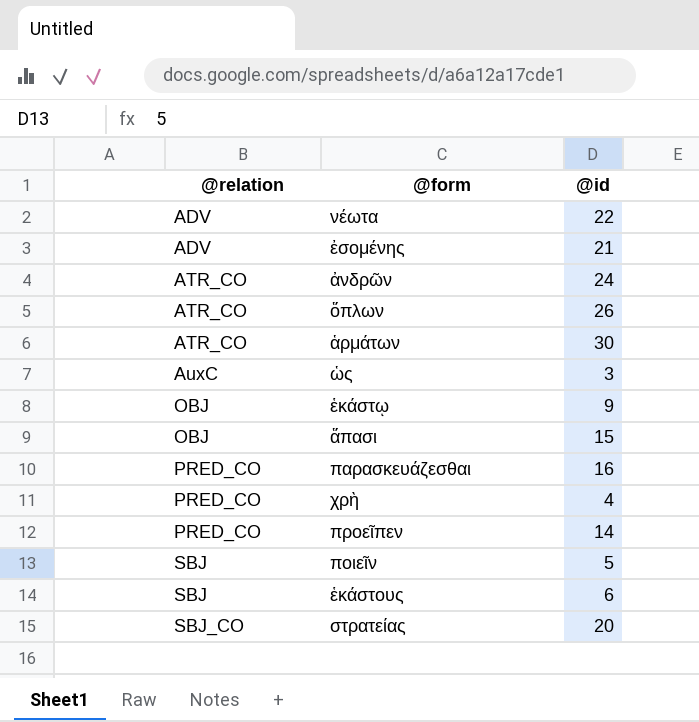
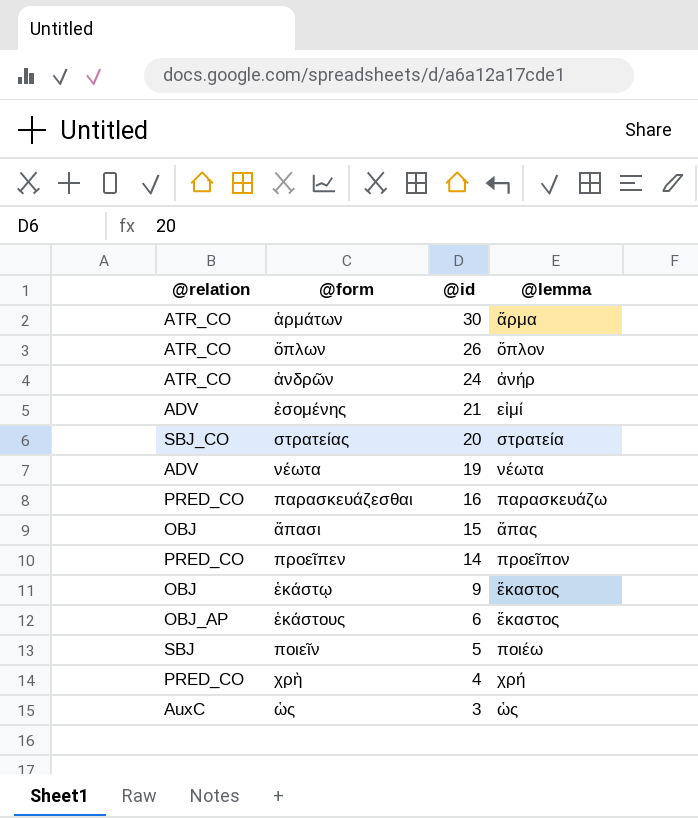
row order: @relation ascending -> @id descending
column @lemma | position: none -> 4
νέωτα | @id: 22 -> 19
ἑκάστους | @relation: SBJ -> OBJ_AP

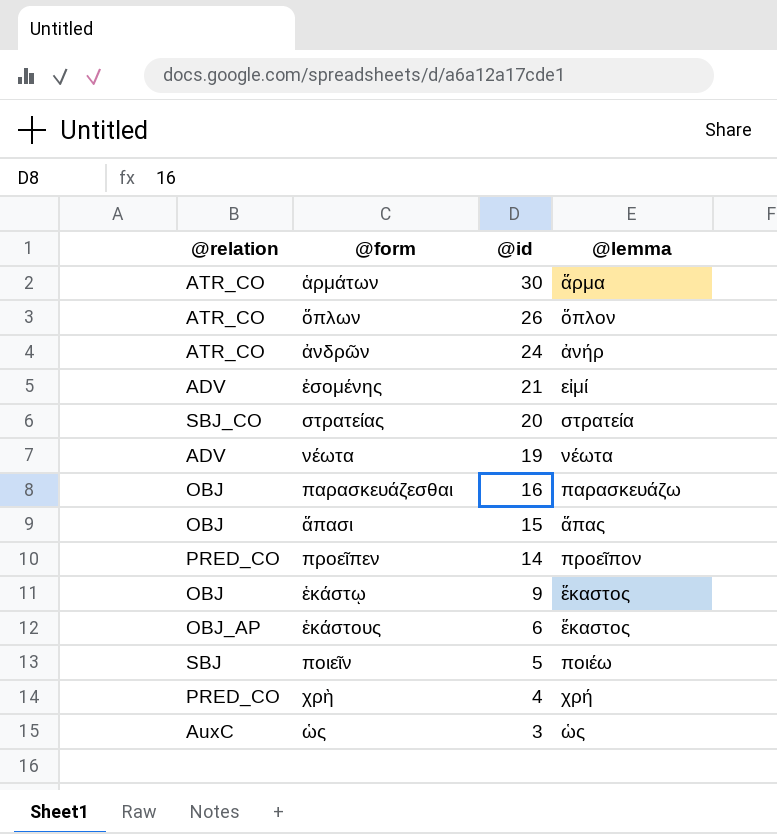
παρασκευάζεσθαι | @relation: PRED_CO -> OBJ

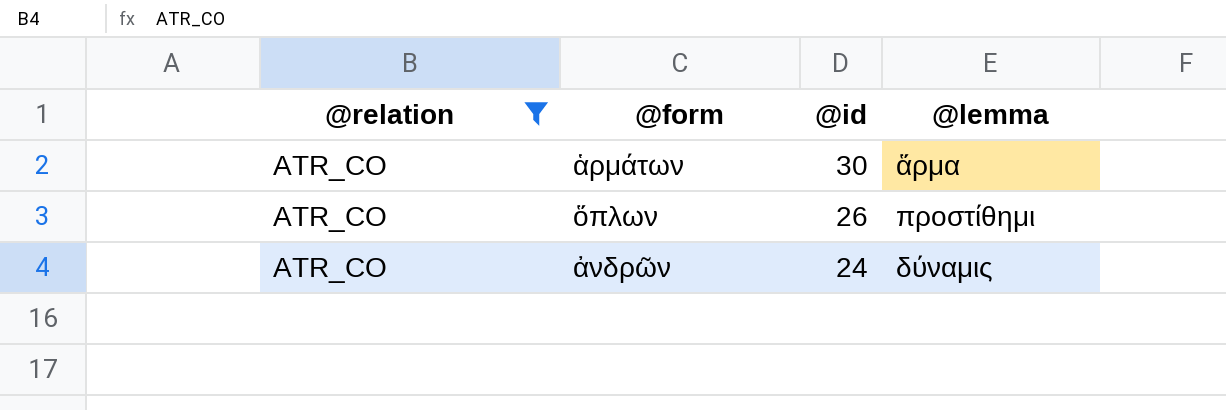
filter: none -> @relation = ATR_CO
ὅπλων | @lemma: ὅπλον -> προστίθημι
ἀνδρῶν | @lemma: ἀνήρ -> δύναμις

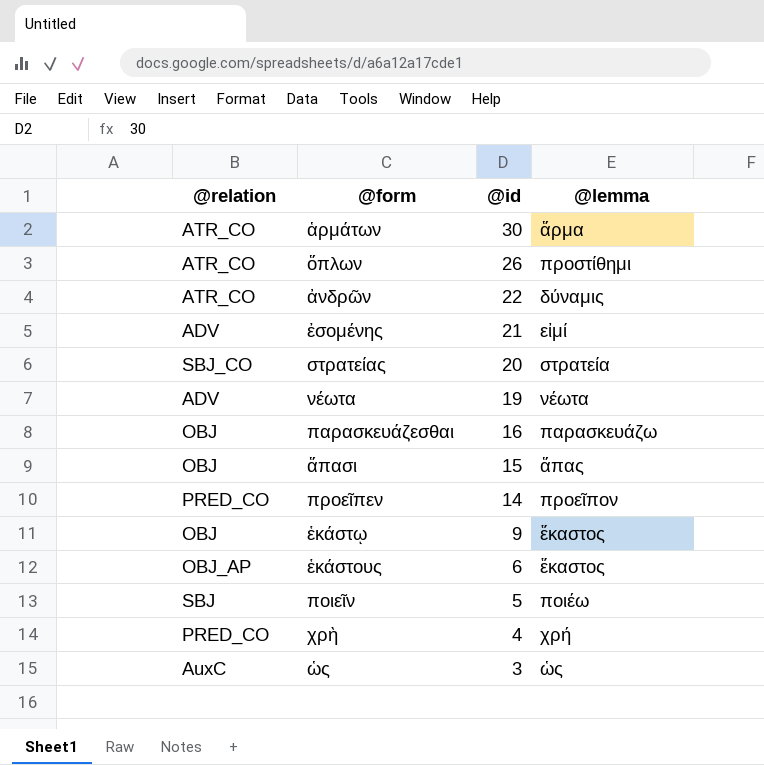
filter: @relation = ATR_CO -> none
ἀνδρῶν | @id: 24 -> 22

